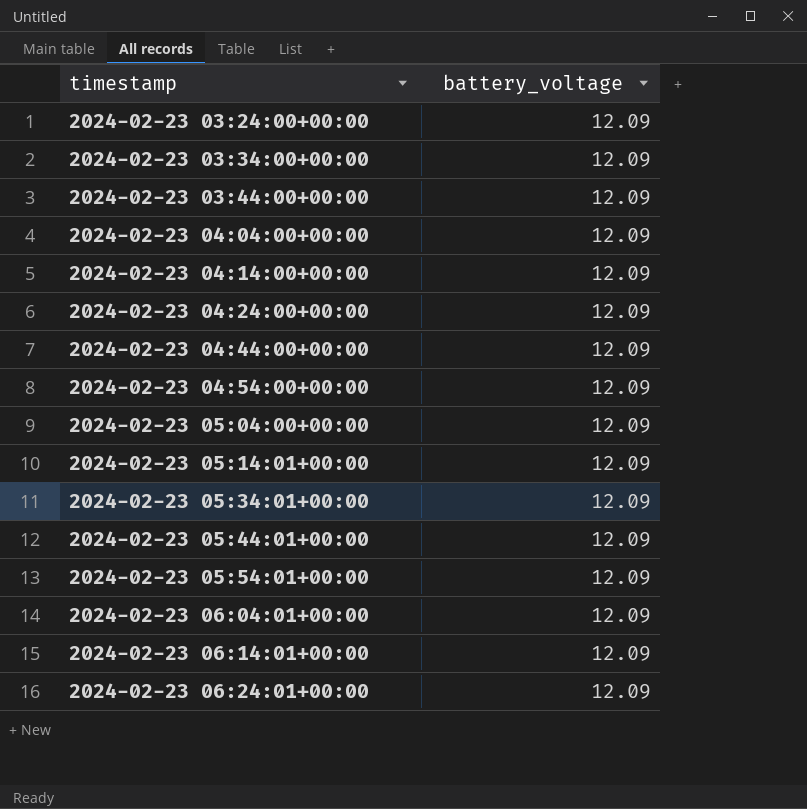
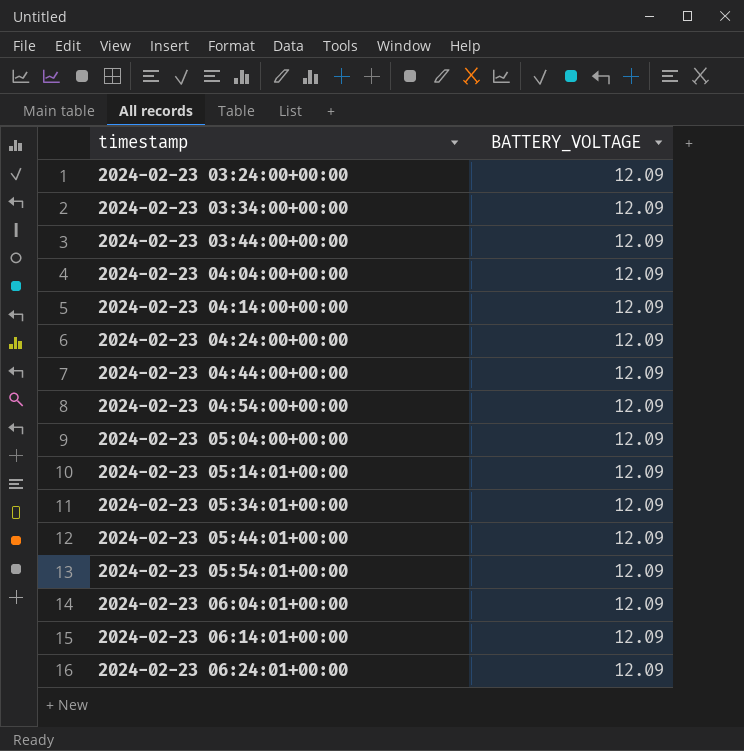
column name: battery_voltage -> BATTERY_VOLTAGE

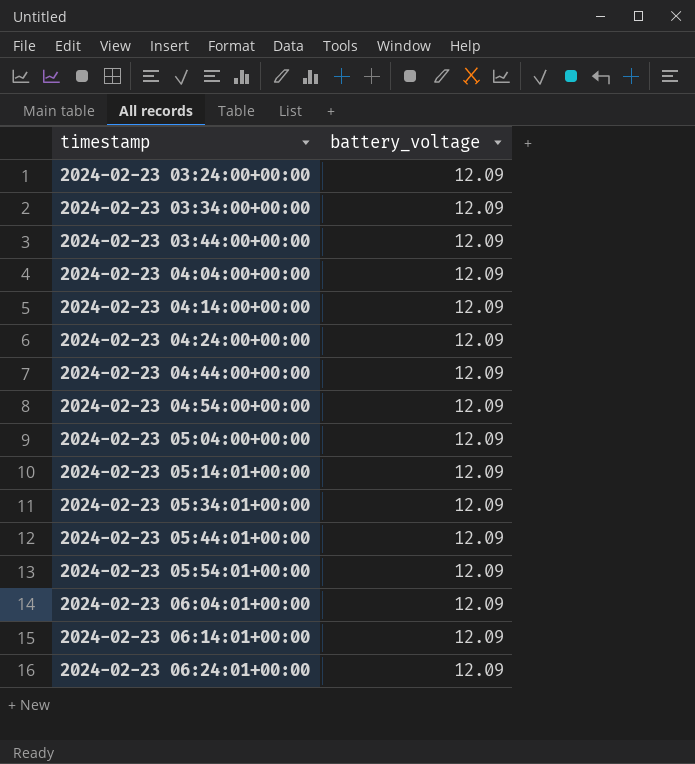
column name: BATTERY_VOLTAGE -> battery_voltage

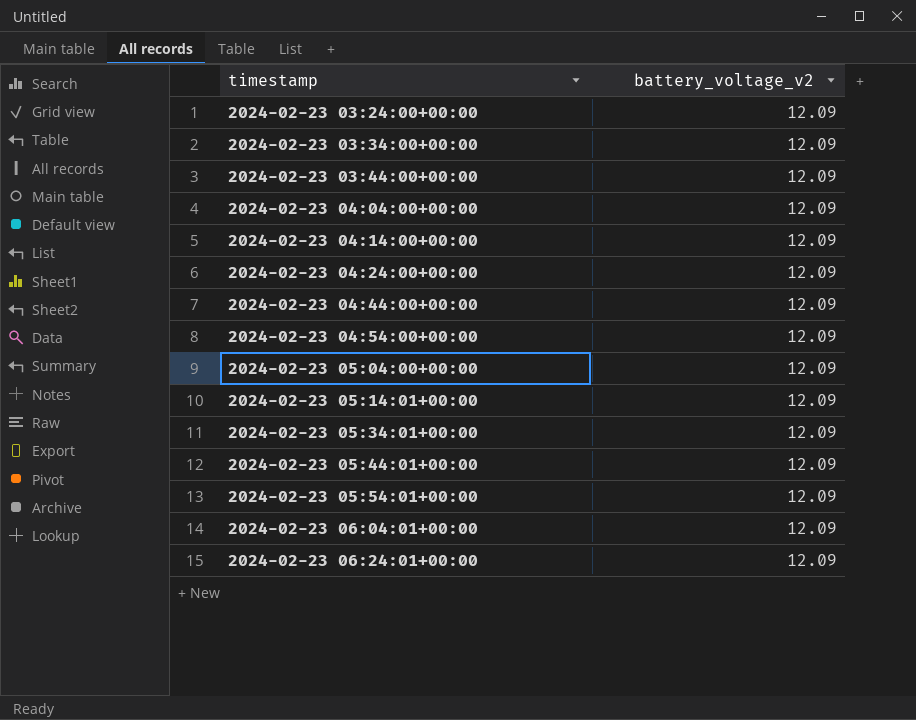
column name: battery_voltage -> battery_voltage_v2
row 2024-02-23 06:14:01+00:00: 12.09 -> none

